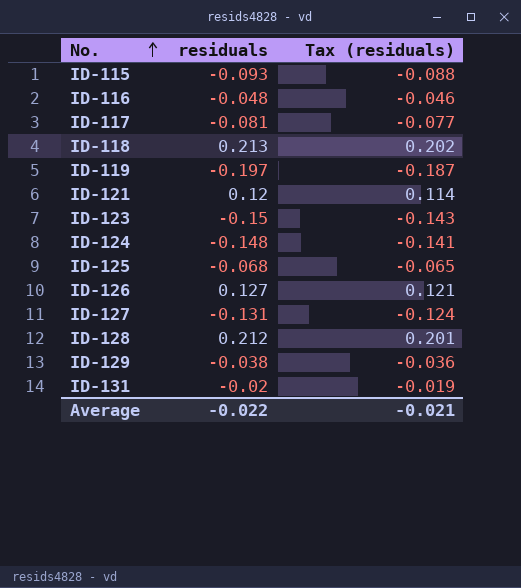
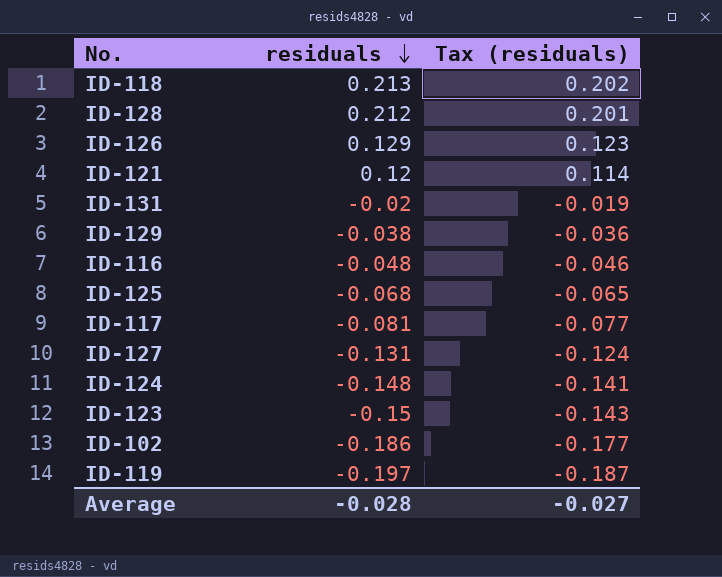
row order: No. ascending -> residuals descending
row ID-115: -0.093 | -0.088 -> none
ID-126 | residuals: 0.127 -> 0.129
ID-126 | Tax (residuals): 0.121 -> 0.123
row ID-102: none -> -0.186 | -0.177
Average | residuals: -0.022 -> -0.028
Average | Tax (residuals): -0.021 -> -0.027

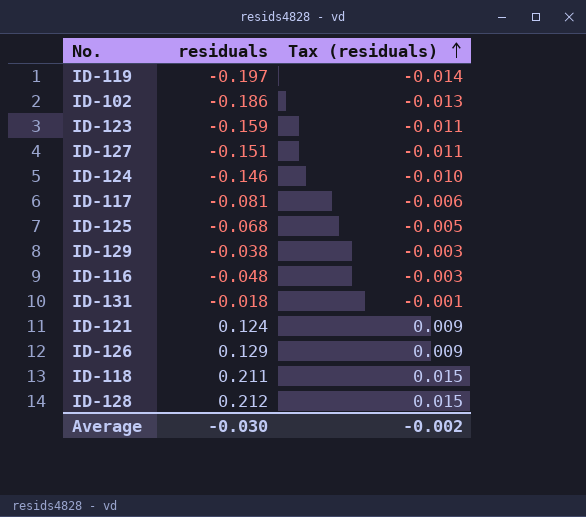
row order: residuals descending -> Tax (residuals) ascending
column Tax (residuals) | formula: [residuals] * 0.95 -> [residuals] * 0.07
ID-123 | residuals: -0.15 -> -0.159
ID-127 | residuals: -0.131 -> -0.151
ID-124 | residuals: -0.148 -> -0.146
ID-131 | residuals: -0.02 -> -0.018
ID-121 | residuals: 0.12 -> 0.124
ID-118 | residuals: 0.213 -> 0.211
Average | residuals: -0.028 -> -0.030
Average | Tax (residuals): -0.027 -> -0.002

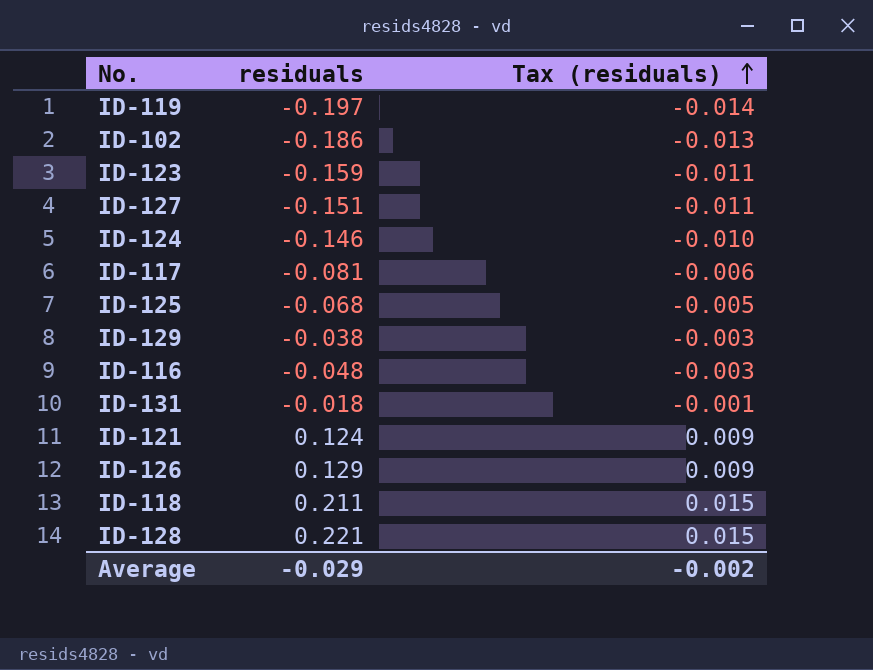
ID-128 | residuals: 0.212 -> 0.221
Average | residuals: -0.030 -> -0.029

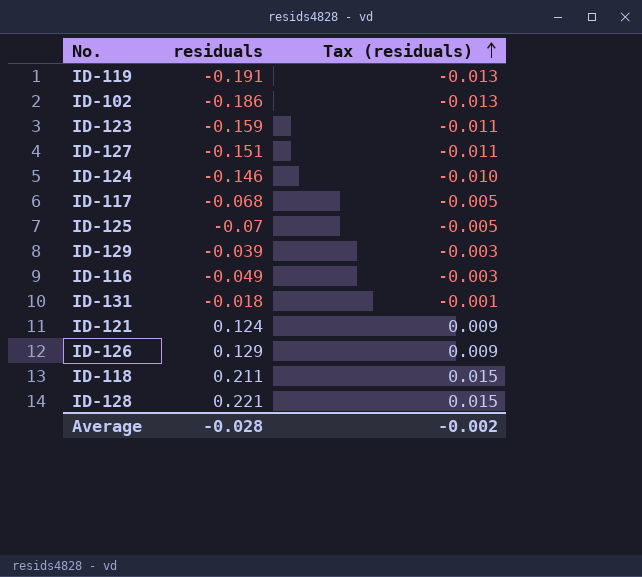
ID-119 | residuals: -0.197 -> -0.191
ID-119 | Tax (residuals): -0.014 -> -0.013
ID-117 | residuals: -0.081 -> -0.068
ID-117 | Tax (residuals): -0.006 -> -0.005
ID-125 | residuals: -0.068 -> -0.07
ID-129 | residuals: -0.038 -> -0.039
ID-116 | residuals: -0.048 -> -0.049
Average | residuals: -0.029 -> -0.028

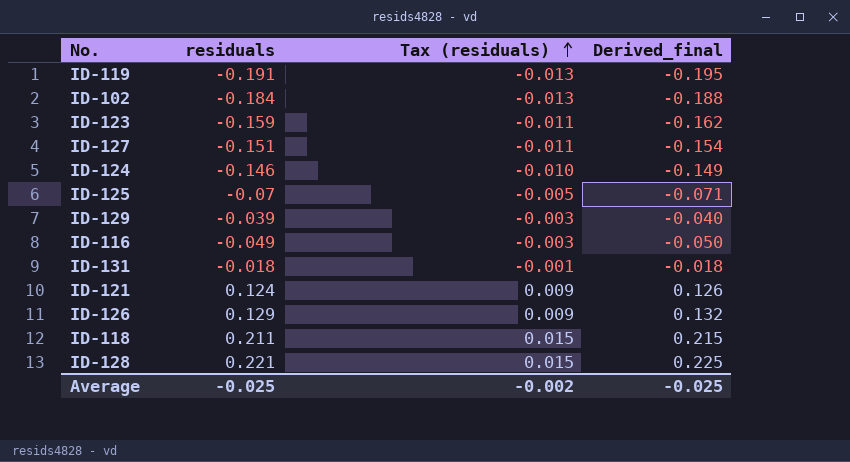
column Derived_final | formula: none -> [residuals] * 1.02
row ID-117: -0.068 | -0.005 -> none
ID-102 | residuals: -0.186 -> -0.184
Average | residuals: -0.028 -> -0.025

